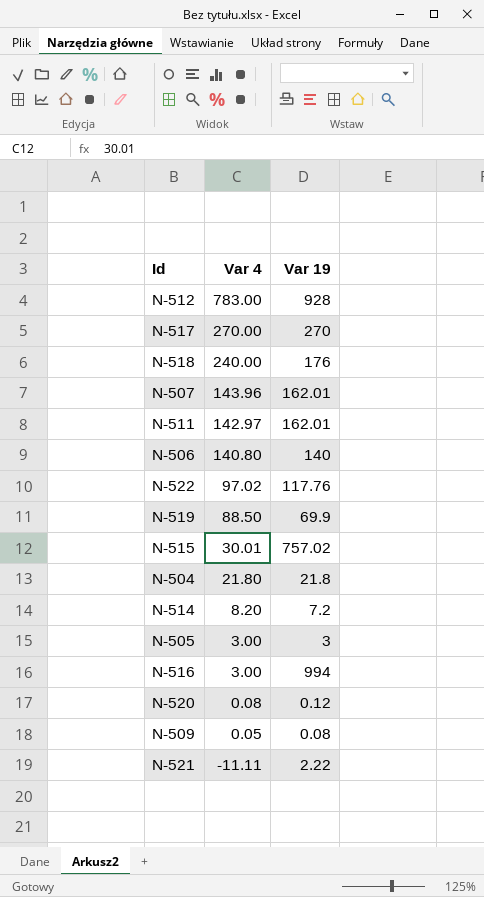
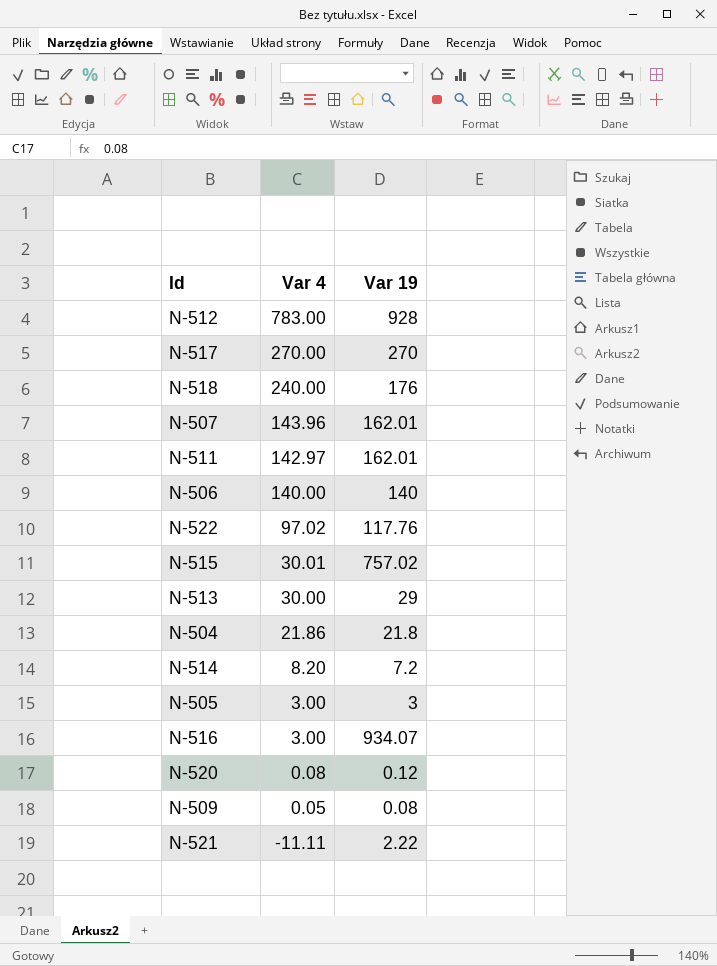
row N-519: 88.50 | 69.9 -> none
N-506 | Var 4: 140.80 -> 140.00
row N-513: none -> 30.00 | 29
N-504 | Var 4: 21.80 -> 21.86
N-516 | Var 19: 994 -> 934.07

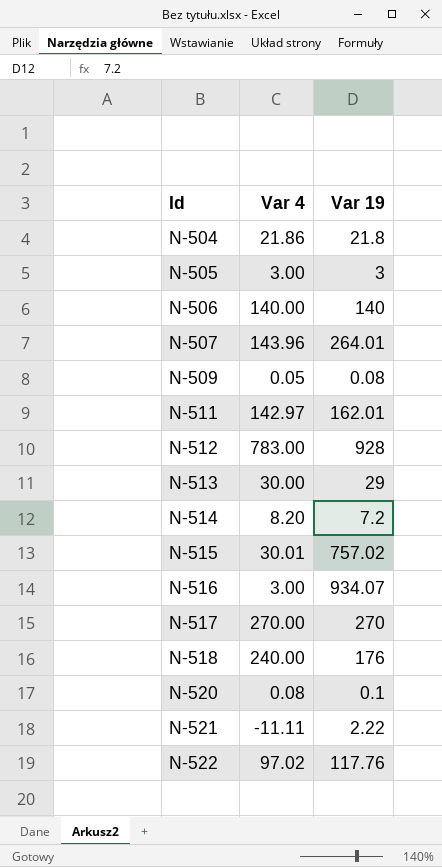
row order: Var 4 descending -> Id ascending
N-507 | Var 19: 162.01 -> 264.01
N-520 | Var 19: 0.12 -> 0.1

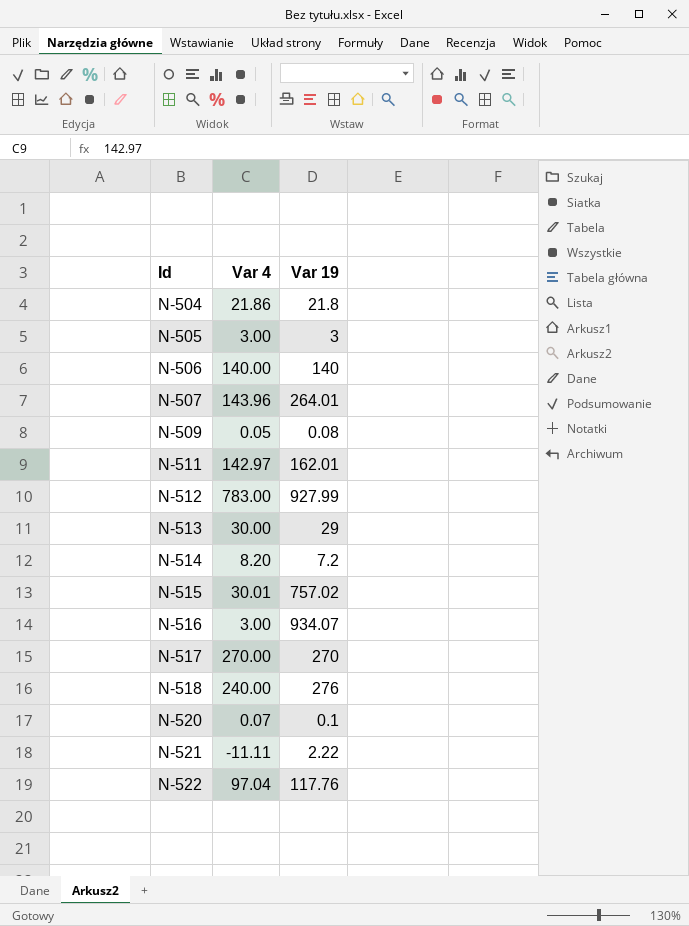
N-512 | Var 19: 928 -> 927.99
N-518 | Var 19: 176 -> 276
N-520 | Var 4: 0.08 -> 0.07
N-522 | Var 4: 97.02 -> 97.04

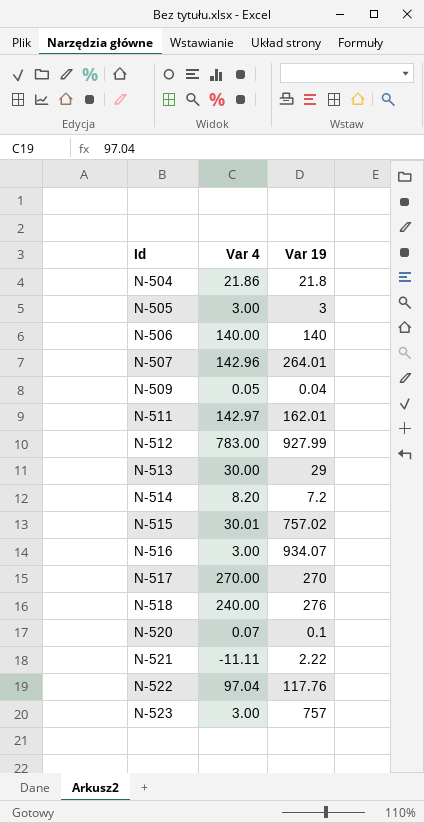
N-507 | Var 4: 143.96 -> 142.96
N-509 | Var 19: 0.08 -> 0.04
row N-523: none -> 3.00 | 757

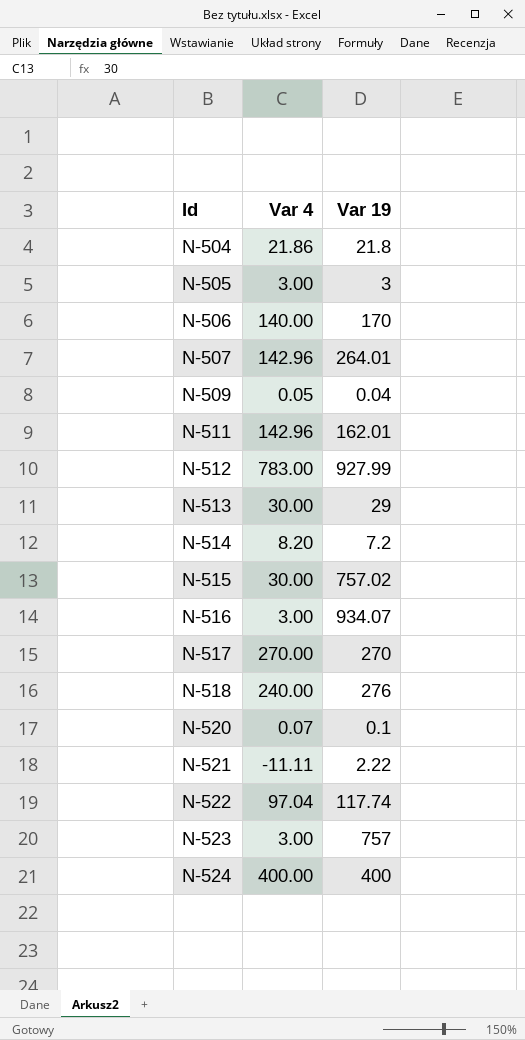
N-506 | Var 19: 140 -> 170
N-511 | Var 4: 142.97 -> 142.96
N-515 | Var 4: 30.01 -> 30.00
N-522 | Var 19: 117.76 -> 117.74
row N-524: none -> 400.00 | 400

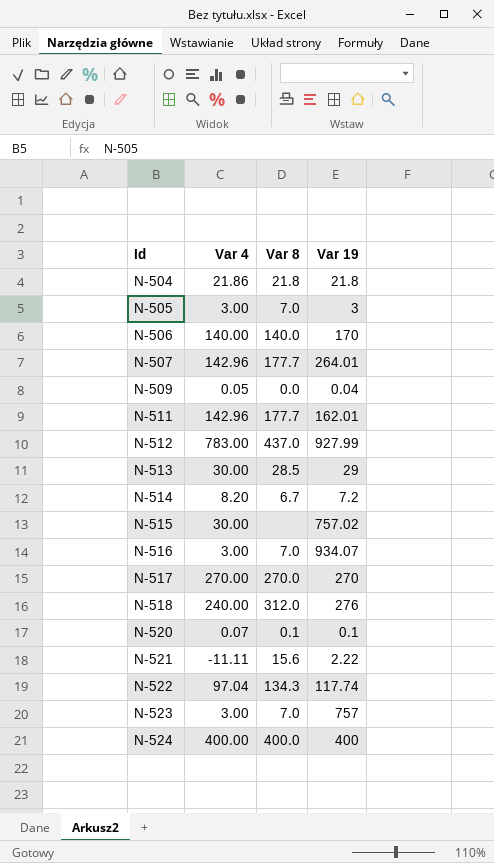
column Var 8 | position: none -> 3

